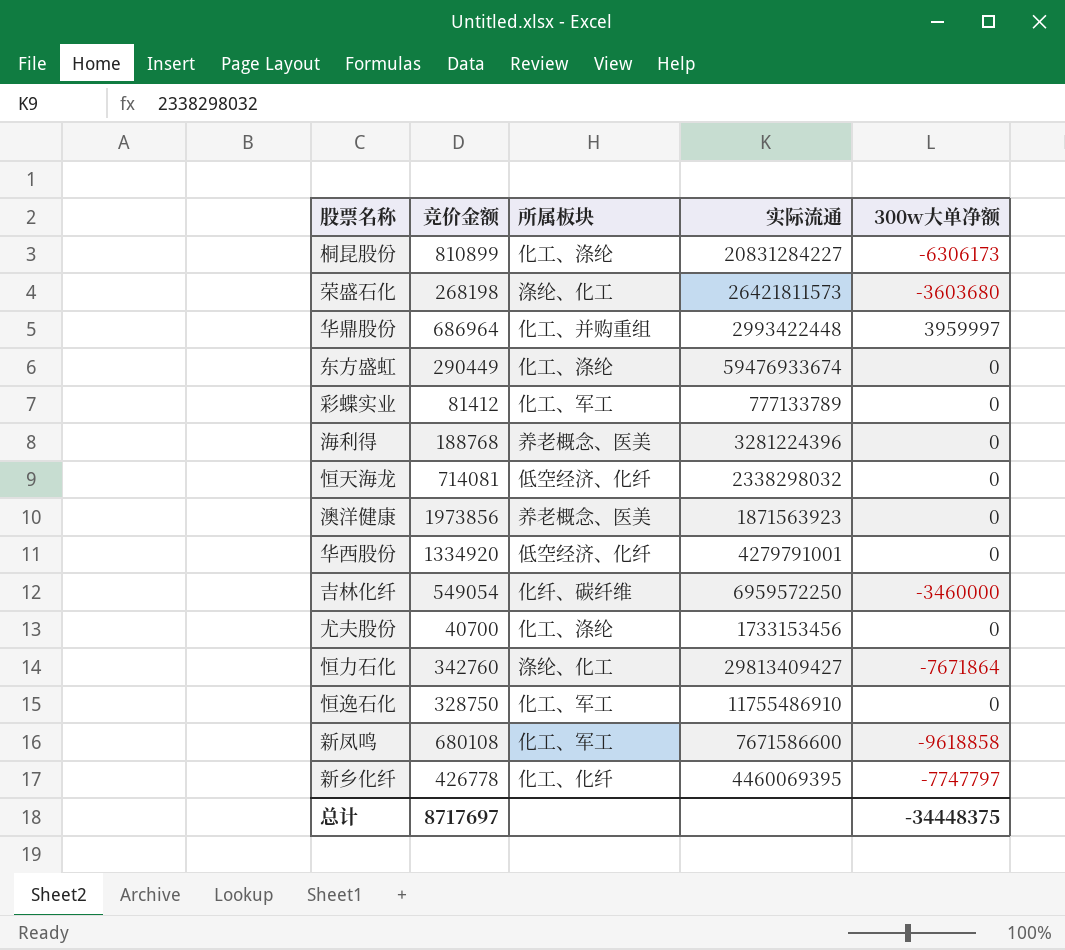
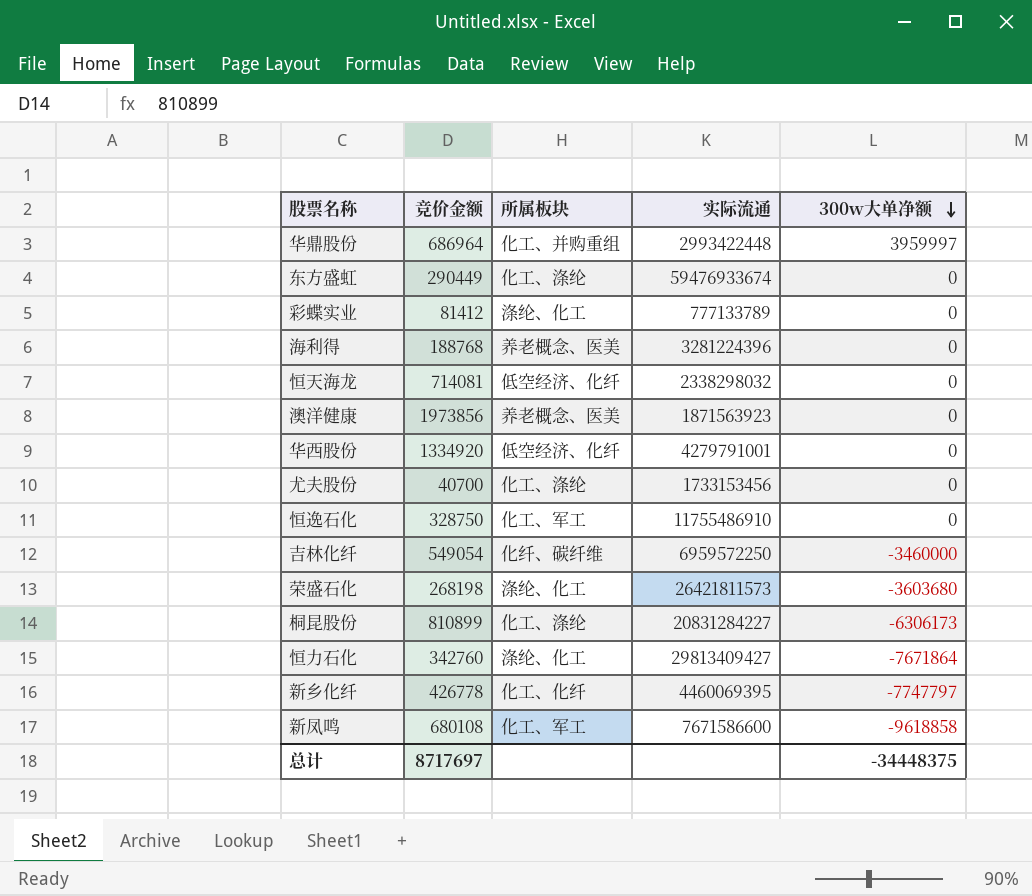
row order: none -> 300w大单净额 descending
彩蝶实业 | 所属板块: 化工、军工 -> 涤纶、化工

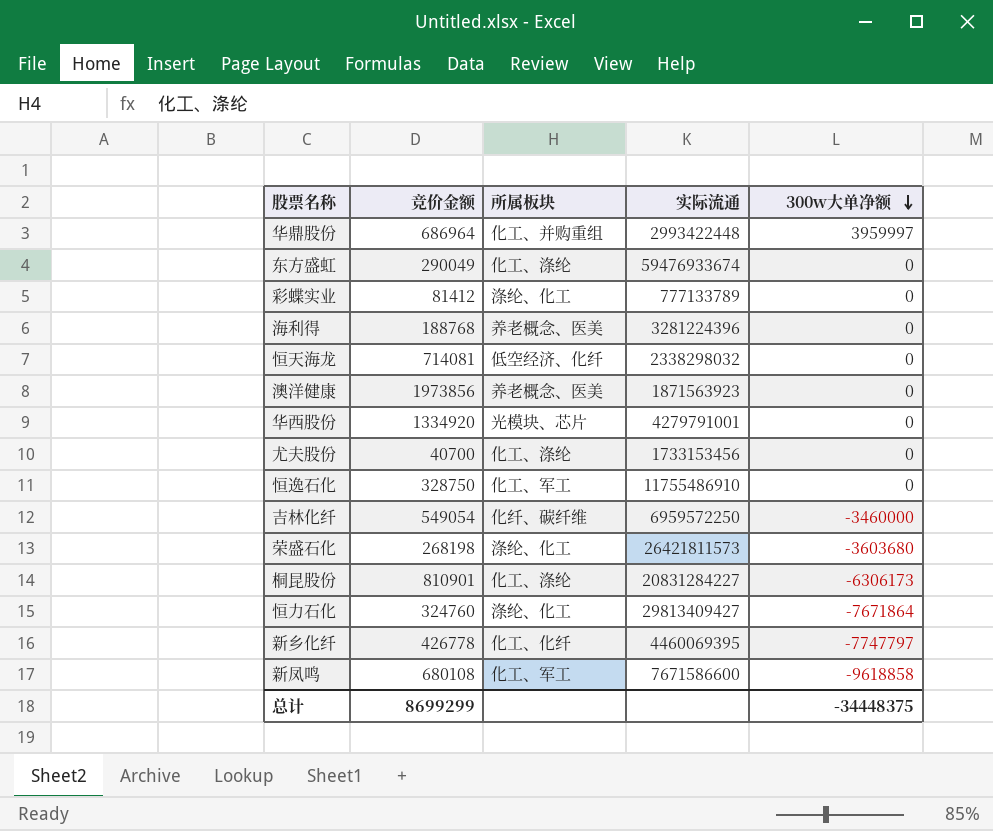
东方盛虹 | 竞价金额: 290449 -> 290049
华西股份 | 所属板块: 低空经济、化纤 -> 光模块、芯片
桐昆股份 | 竞价金额: 810899 -> 810901
恒力石化 | 竞价金额: 342760 -> 324760
总计 | 竞价金额: 8717697 -> 8699299

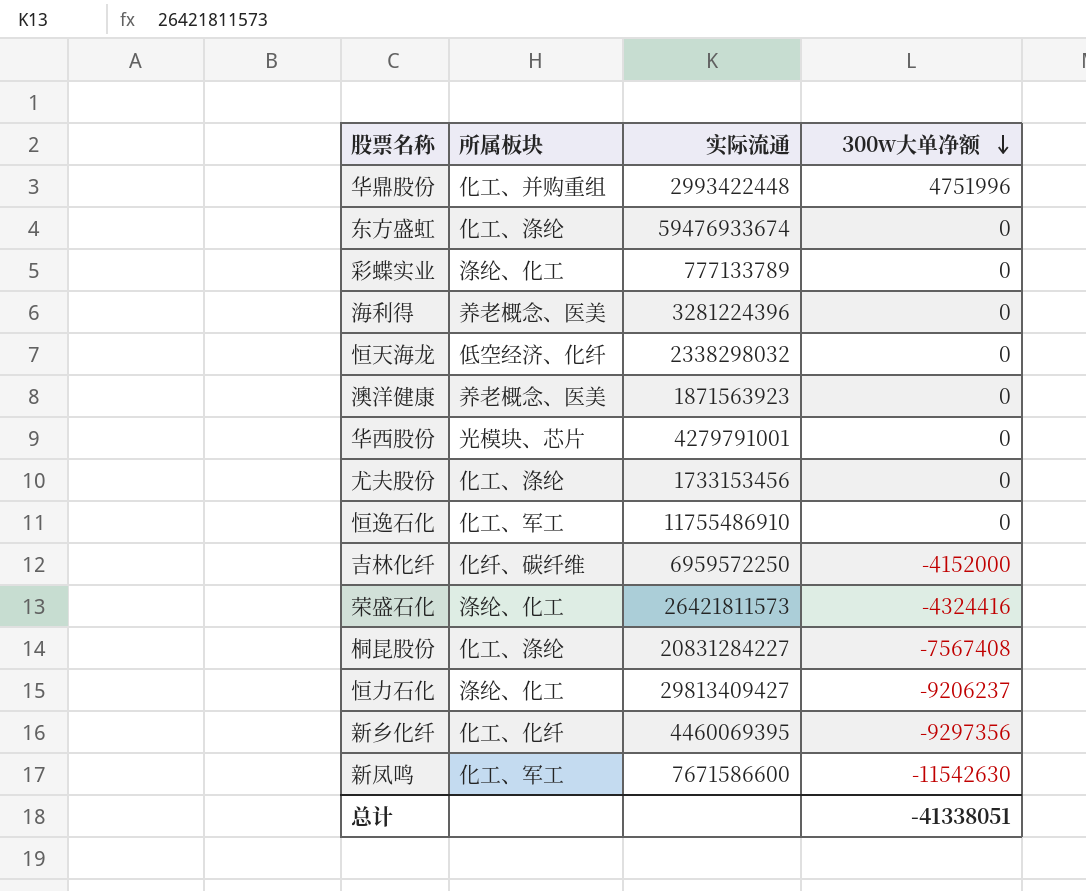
column 竞价金额 | position: 2 -> none
华鼎股份 | 300w大单净额: 3959997 -> 4751996
吉林化纤 | 300w大单净额: -3460000 -> -4152000
荣盛石化 | 300w大单净额: -3603680 -> -4324416
桐昆股份 | 300w大单净额: -6306173 -> -7567408
恒力石化 | 300w大单净额: -7671864 -> -9206237
新乡化纤 | 300w大单净额: -7747797 -> -9297356
新凤鸣 | 300w大单净额: -9618858 -> -11542630
总计 | 300w大单净额: -34448375 -> -41338051

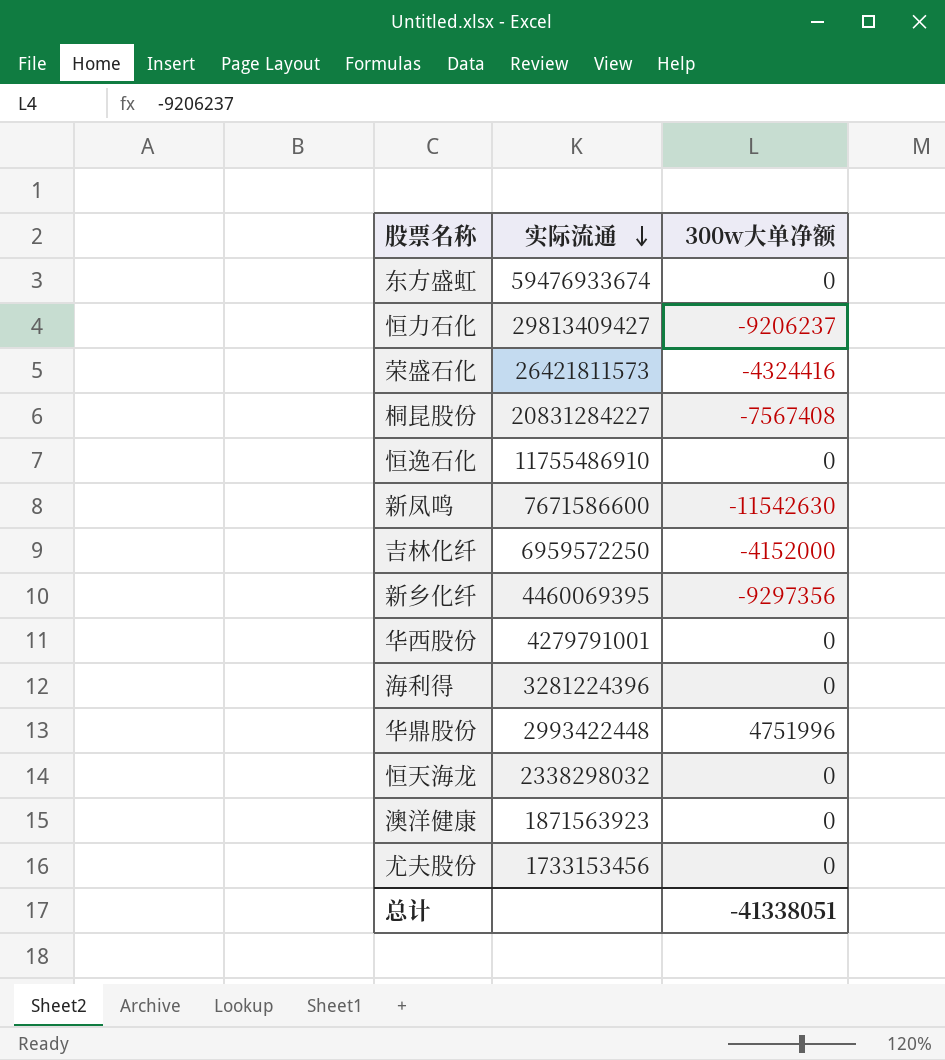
row order: 300w大单净额 descending -> 实际流通 descending
column 所属板块 | position: 2 -> none
row 彩蝶实业: 涤纶、化工 | 777133789 | 0 -> none

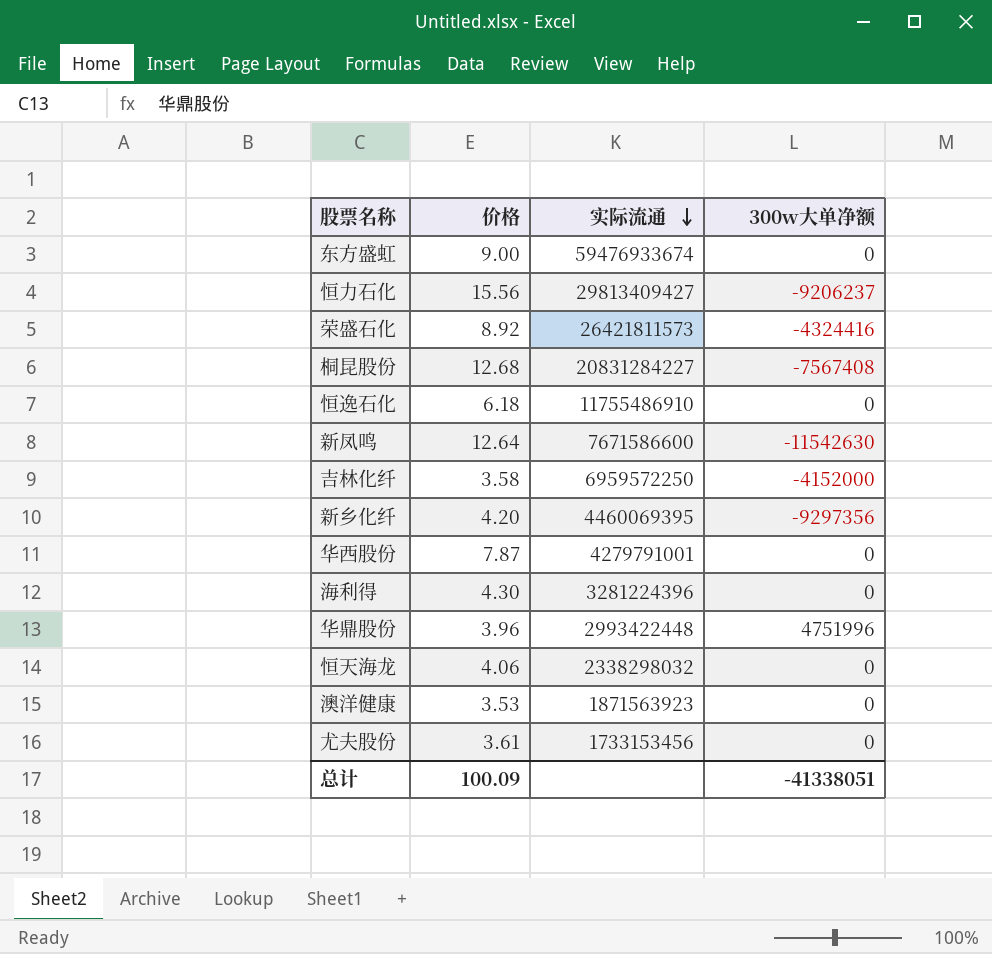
column 价格 | position: none -> 2

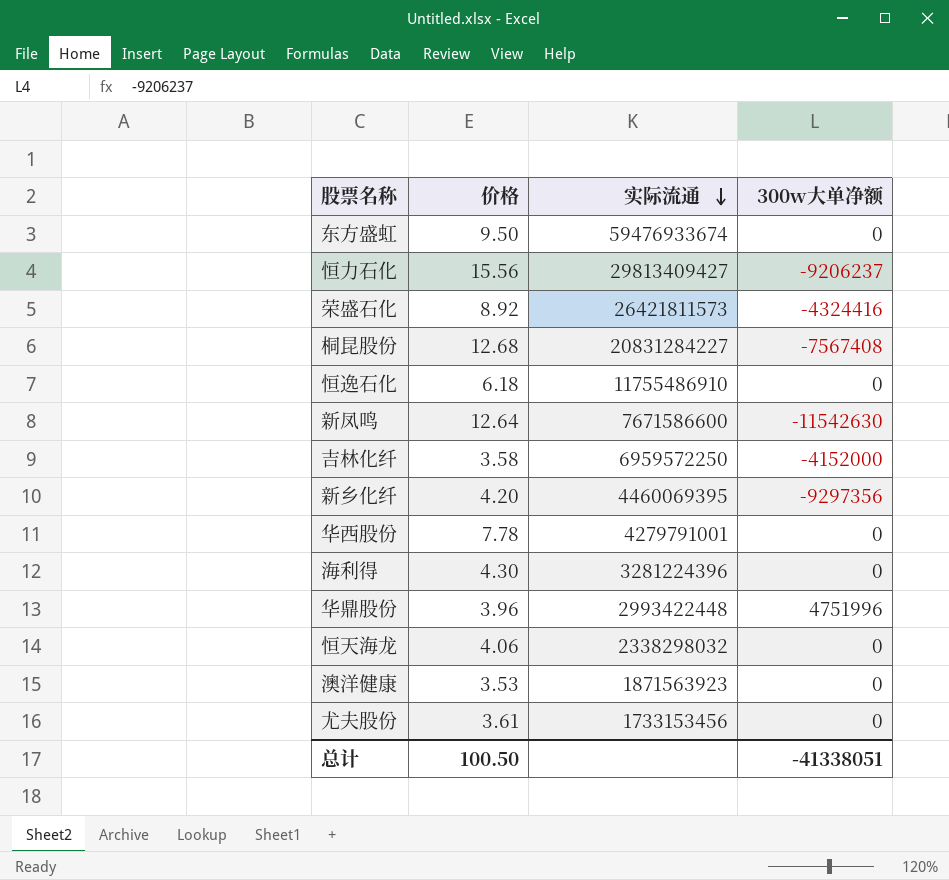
东方盛虹 | 价格: 9.00 -> 9.50
华西股份 | 价格: 7.87 -> 7.78
总计 | 价格: 100.09 -> 100.50

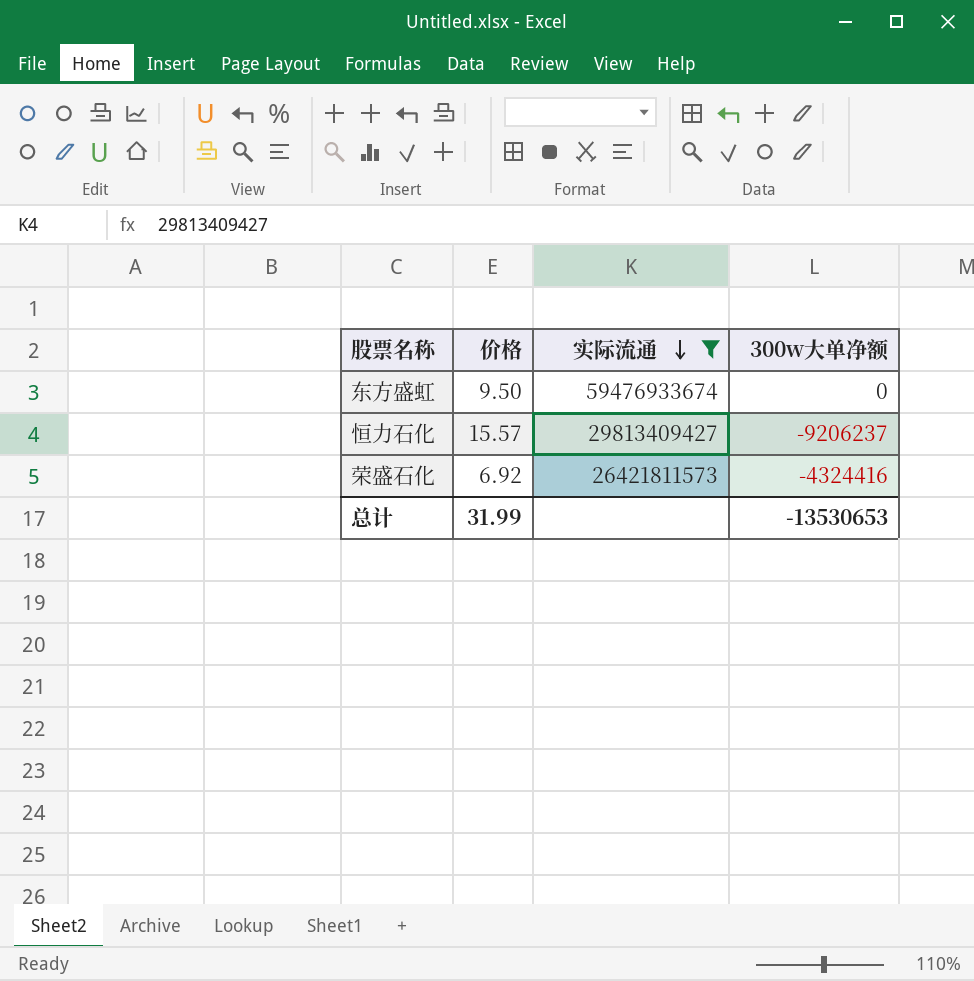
filter: none -> 实际流通 >= 26421811573
恒力石化 | 价格: 15.56 -> 15.57
荣盛石化 | 价格: 8.92 -> 6.92
总计 | 价格: 100.50 -> 31.99
总计 | 300w大单净额: -41338051 -> -13530653

